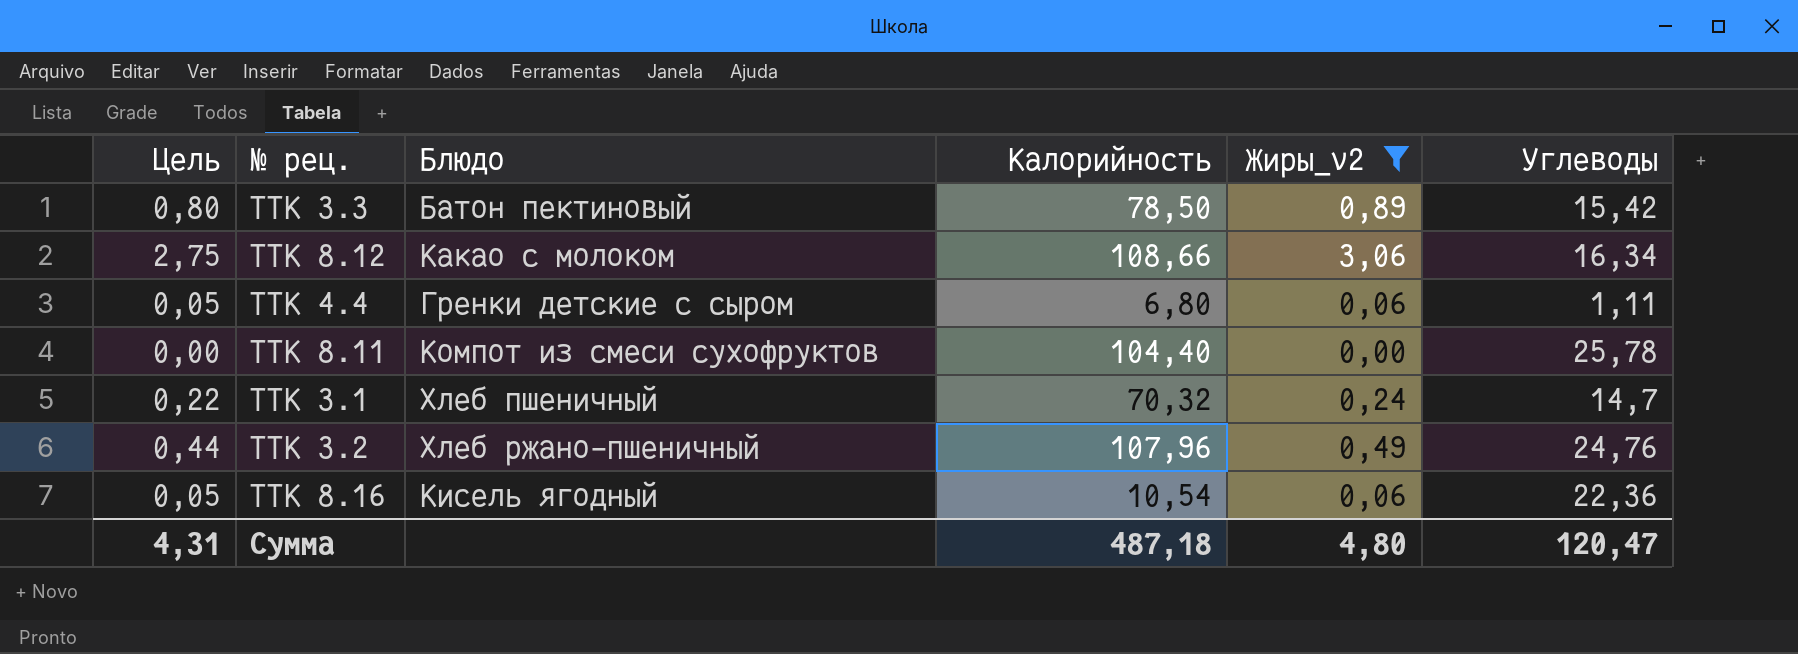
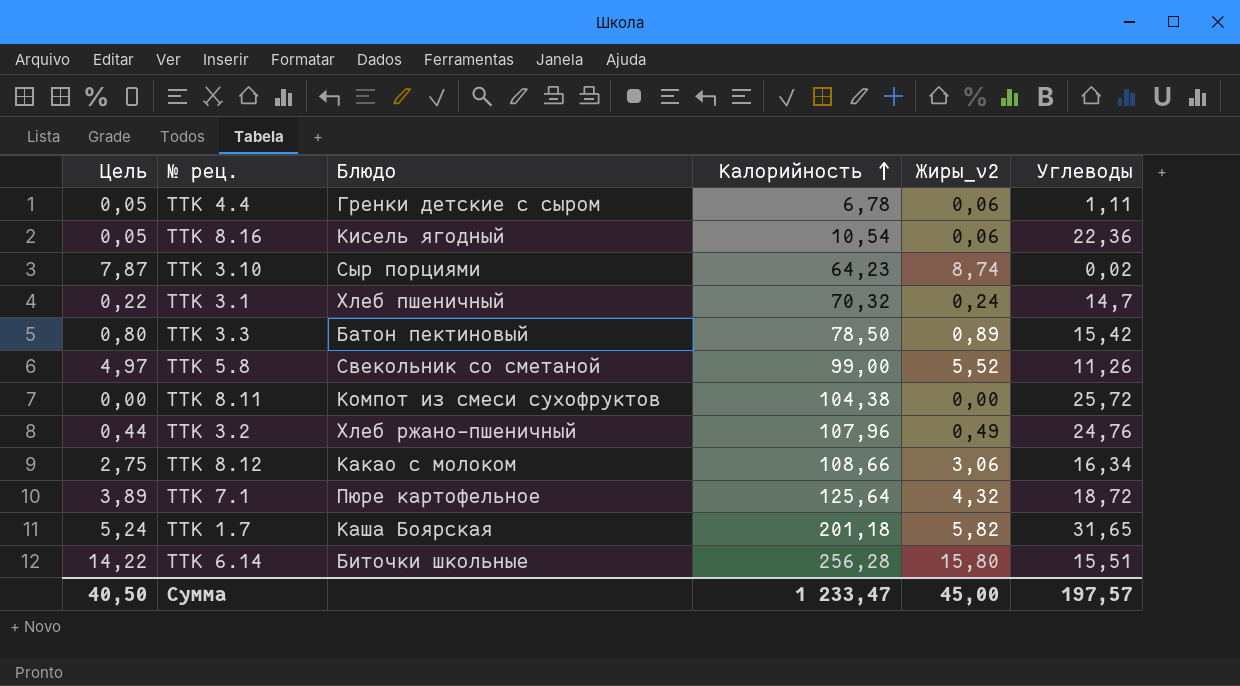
filter: Жиры_v2 <= 3,06 -> none
row order: none -> Калорийность ascending
ТТК 4.4 | Калорийность: 6,80 -> 6,78
ТТК 8.11 | Калорийность: 104,40 -> 104,38
ТТК 8.11 | Углеводы: 25,78 -> 25,72
Сумма | Цель: 4,31 -> 40,50
Сумма | Калорийность: 487,18 -> 1 233,47
Сумма | Жиры_v2: 4,80 -> 45,00
Сумма | Углеводы: 120,47 -> 197,57

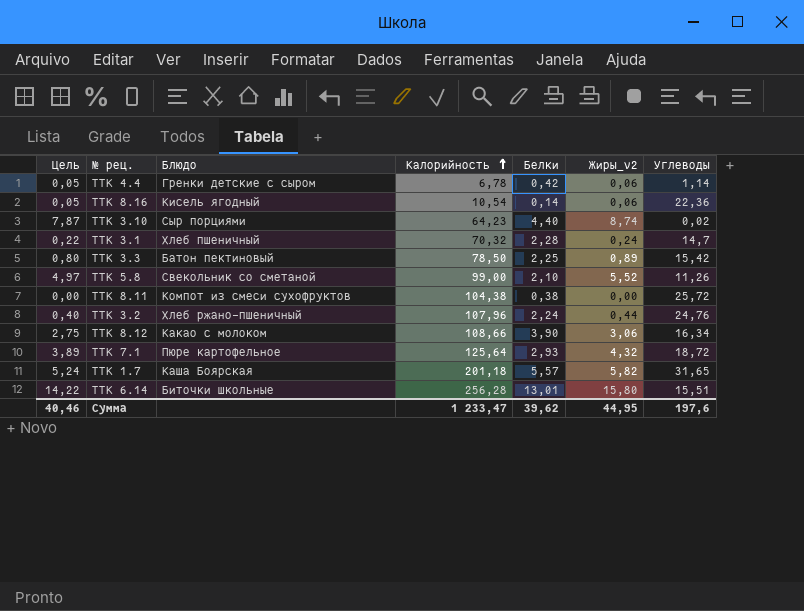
column Белки | position: none -> 5
ТТК 4.4 | Углеводы: 1,11 -> 1,14
ТТК 3.2 | Цель: 0,44 -> 0,40
ТТК 3.2 | Жиры_v2: 0,49 -> 0,44
Сумма | Цель: 40,50 -> 40,46
Сумма | Жиры_v2: 45,00 -> 44,95
Сумма | Углеводы: 197,57 -> 197,6

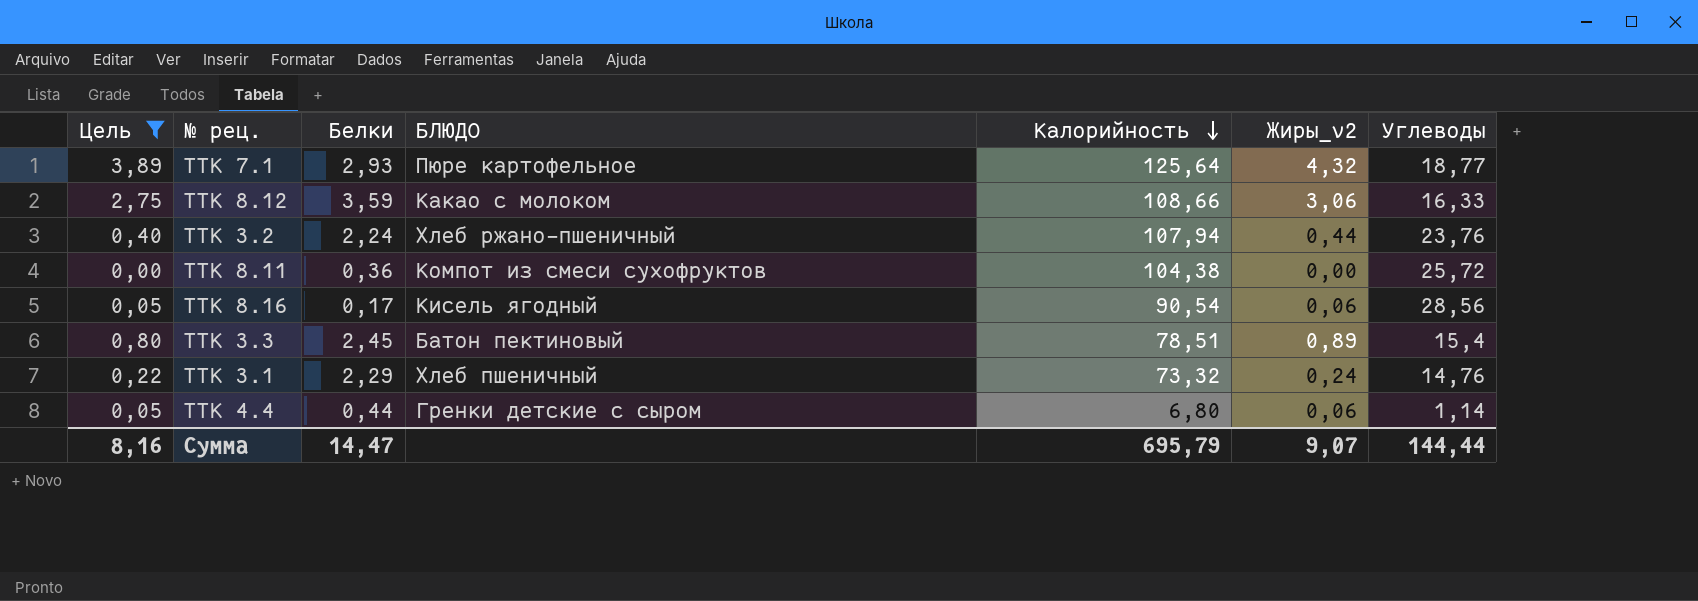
filter: none -> Цель <= 3,89
row order: Калорийность ascending -> Калорийность descending
column Белки | position: 5 -> 3
column name: Блюдо -> БЛЮДО
ТТК 7.1 | Углеводы: 18,72 -> 18,77
ТТК 8.12 | Белки: 3,90 -> 3,59
ТТК 8.12 | Углеводы: 16,34 -> 16,33
ТТК 3.2 | Калорийность: 107,96 -> 107,94
ТТК 3.2 | Углеводы: 24,76 -> 23,76
ТТК 8.11 | Белки: 0,38 -> 0,36
ТТК 8.16 | Белки: 0,14 -> 0,17
ТТК 8.16 | Калорийность: 10,54 -> 90,54
ТТК 8.16 | Углеводы: 22,36 -> 28,56
ТТК 3.3 | Белки: 2,25 -> 2,45
ТТК 3.3 | Калорийность: 78,50 -> 78,51
ТТК 3.3 | Углеводы: 15,42 -> 15,4
ТТК 3.1 | Белки: 2,28 -> 2,29
ТТК 3.1 | Калорийность: 70,32 -> 73,32
ТТК 3.1 | Углеводы: 14,7 -> 14,76
ТТК 4.4 | Белки: 0,42 -> 0,44
ТТК 4.4 | Калорийность: 6,78 -> 6,80
Сумма | Цель: 40,46 -> 8,16
Сумма | Белки: 39,62 -> 14,47
Сумма | Калорийность: 1 233,47 -> 695,79
Сумма | Жиры_v2: 44,95 -> 9,07
Сумма | Углеводы: 197,6 -> 144,44

